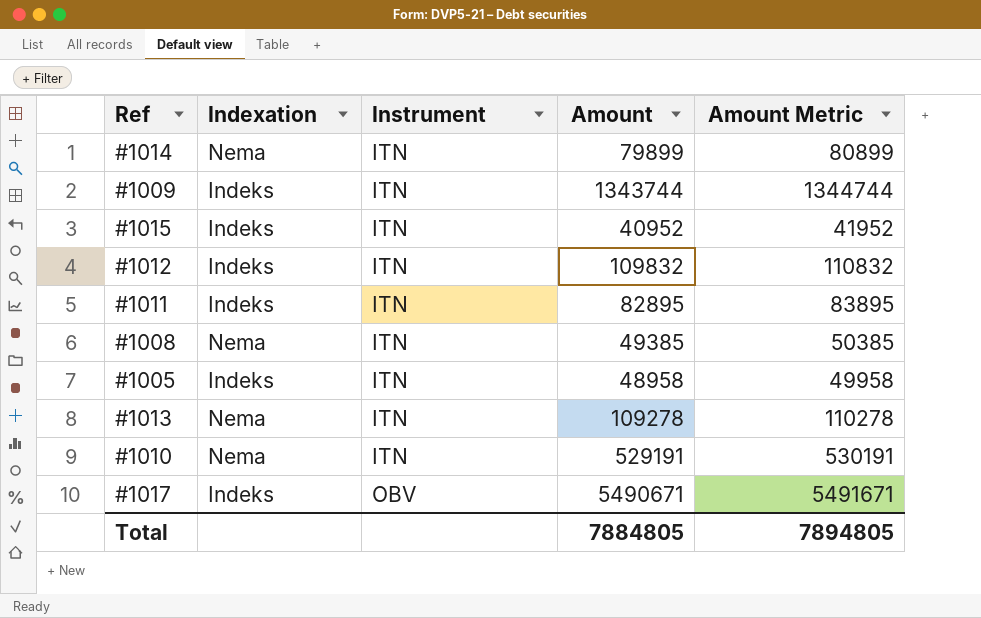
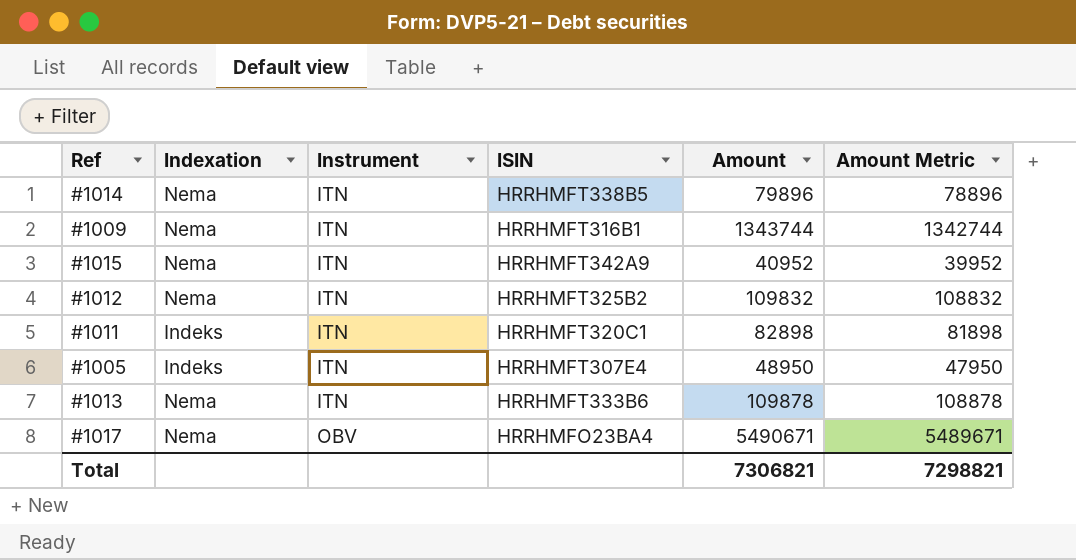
column ISIN | position: none -> 4
column Amount Metric | formula: [Amount] + 1000 -> [Amount] - 1000
row #1008: Nema | ITN | 49385 | 50385 -> none
row #1010: Nema | ITN | 529191 | 530191 -> none
#1014 | Amount: 79899 -> 79896
#1009 | Indexation: Indeks -> Nema
#1015 | Indexation: Indeks -> Nema
#1012 | Indexation: Indeks -> Nema
#1011 | Amount: 82895 -> 82898
#1005 | Amount: 48958 -> 48950
#1013 | Amount: 109278 -> 109878
#1017 | Indexation: Indeks -> Nema
Total | Amount: 7884805 -> 7306821
Total | Amount Metric: 7894805 -> 7298821

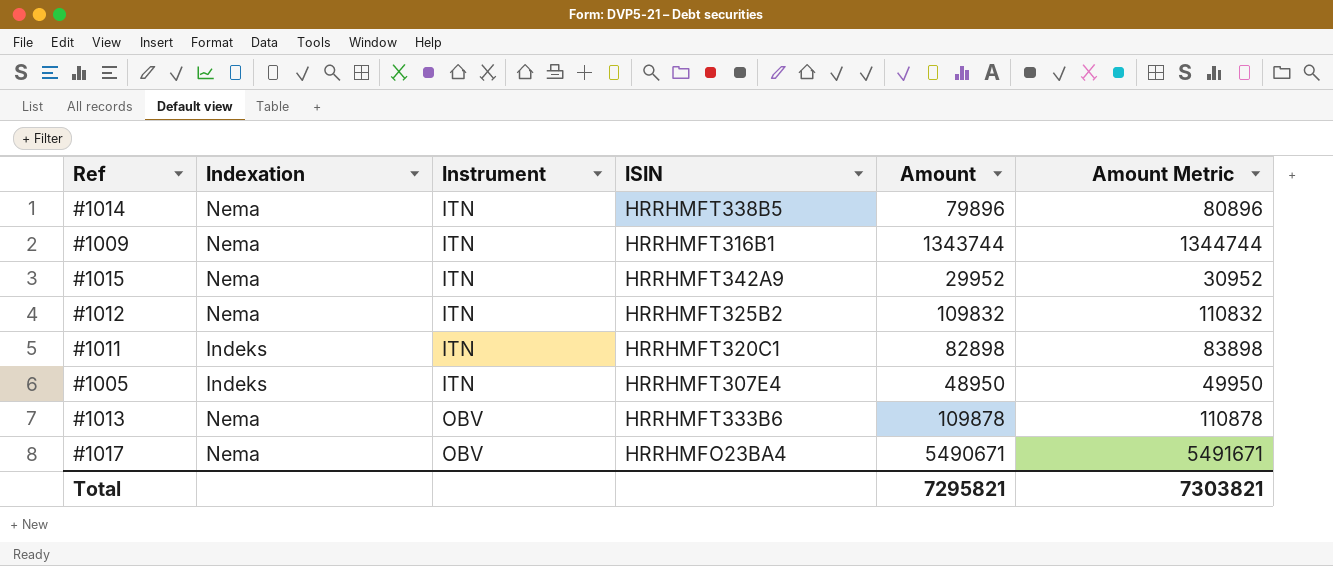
column Amount Metric | formula: [Amount] - 1000 -> [Amount] + 1000
#1015 | Amount: 40952 -> 29952
#1013 | Instrument: ITN -> OBV
Total | Amount: 7306821 -> 7295821
Total | Amount Metric: 7298821 -> 7303821

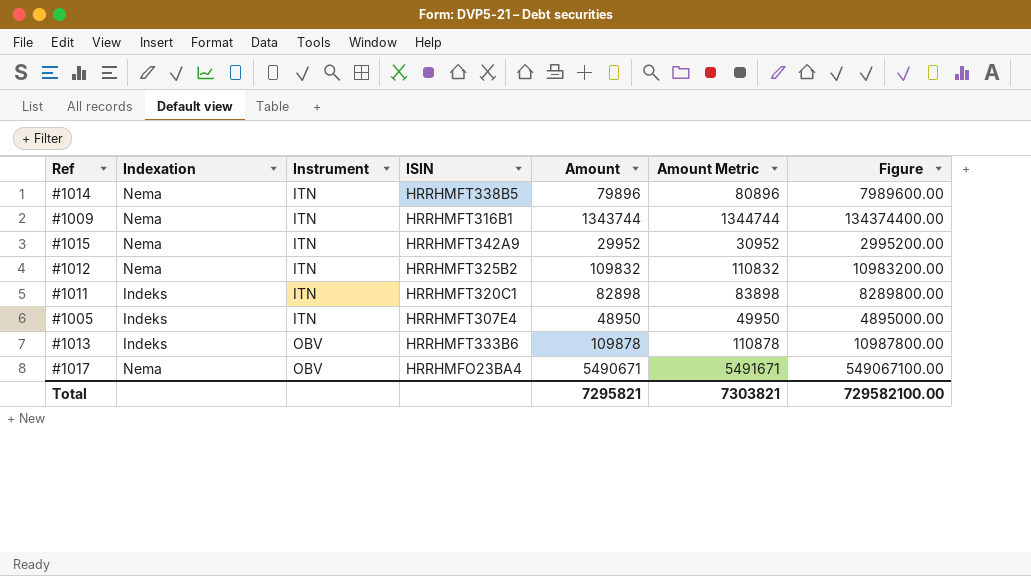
column Figure | formula: none -> [Amount] * 100
#1013 | Indexation: Nema -> Indeks

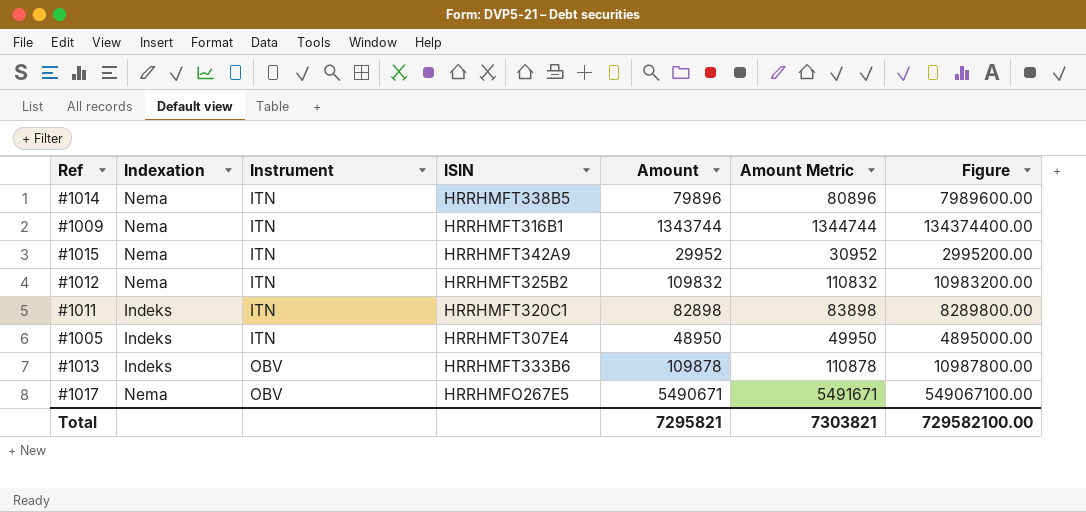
#1017 | ISIN: HRRHMFO23BA4 -> HRRHMFO267E5

